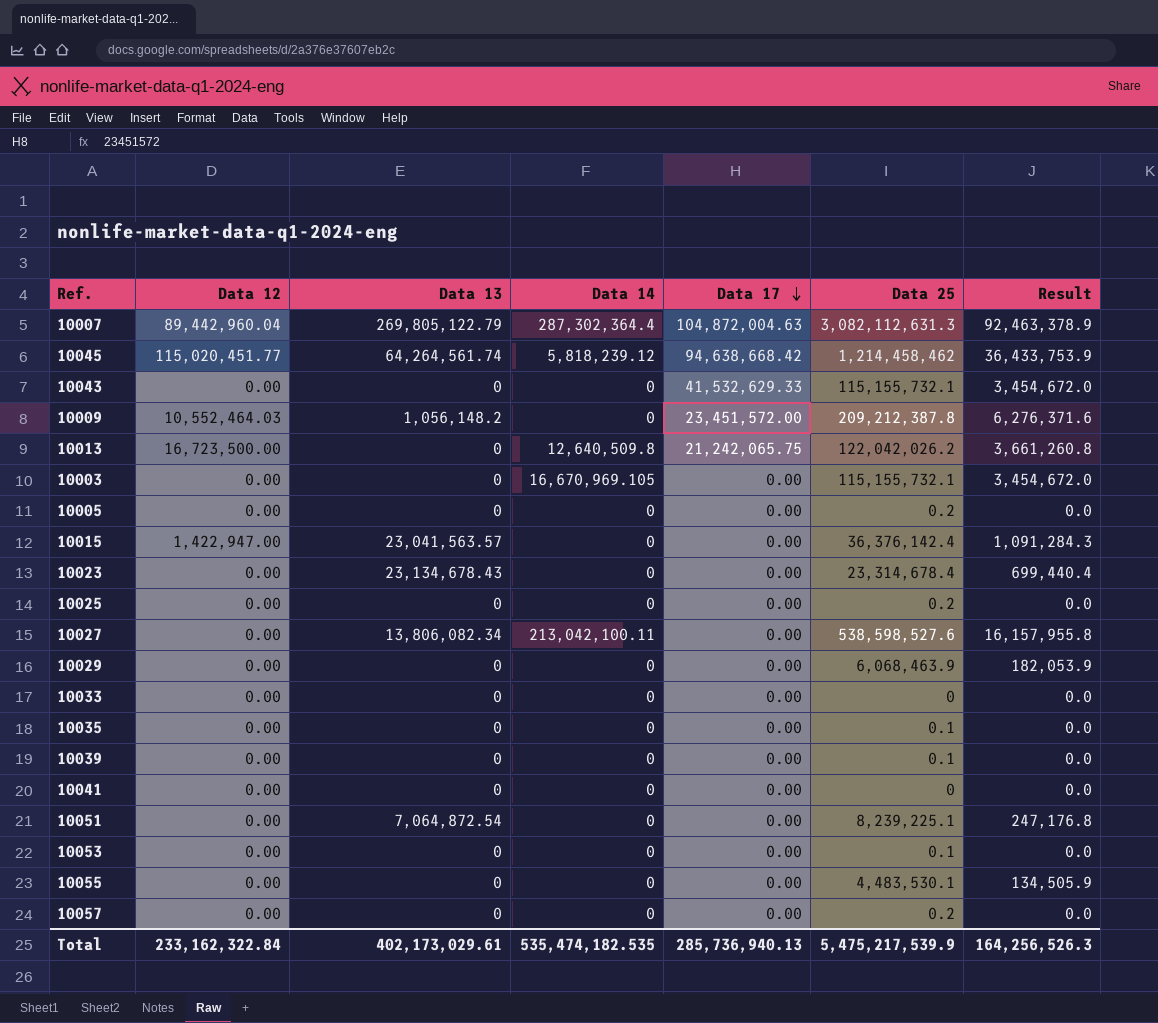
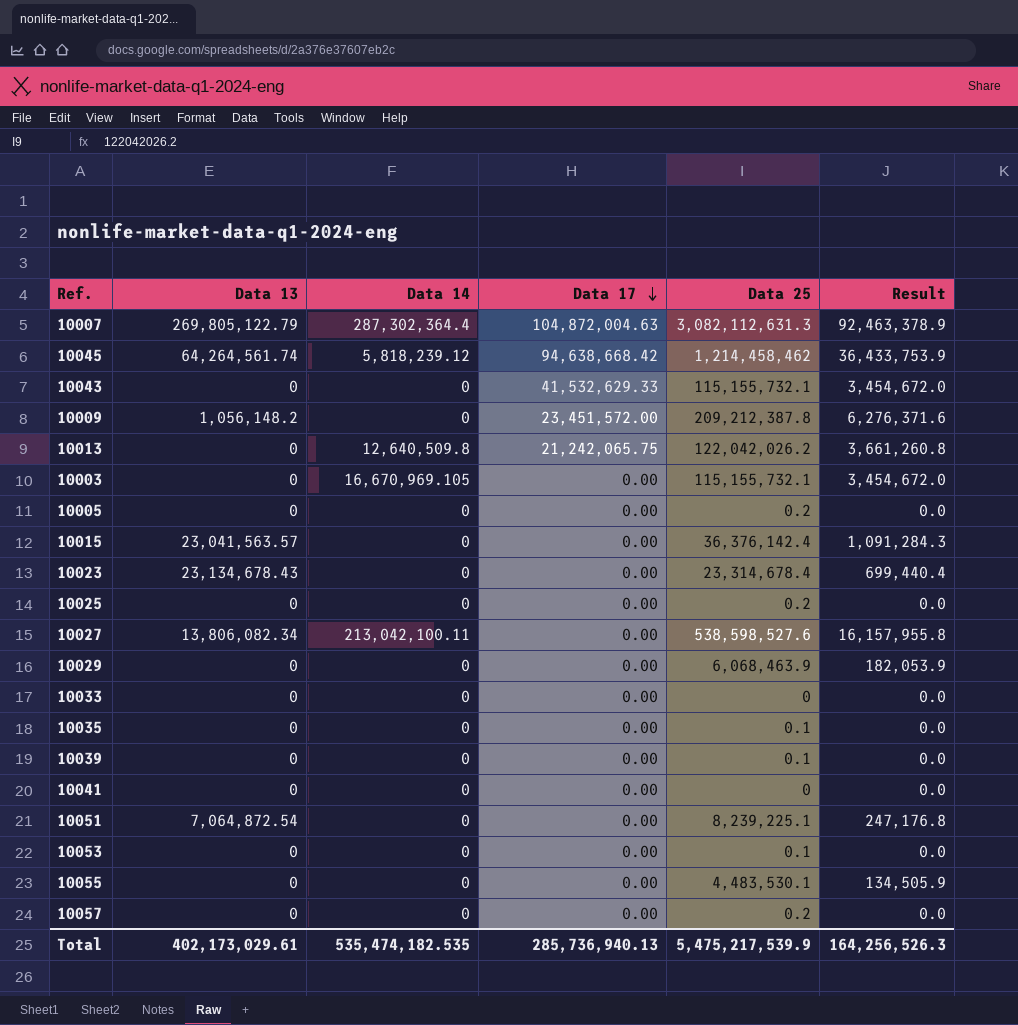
column Data 12 | position: 2 -> none

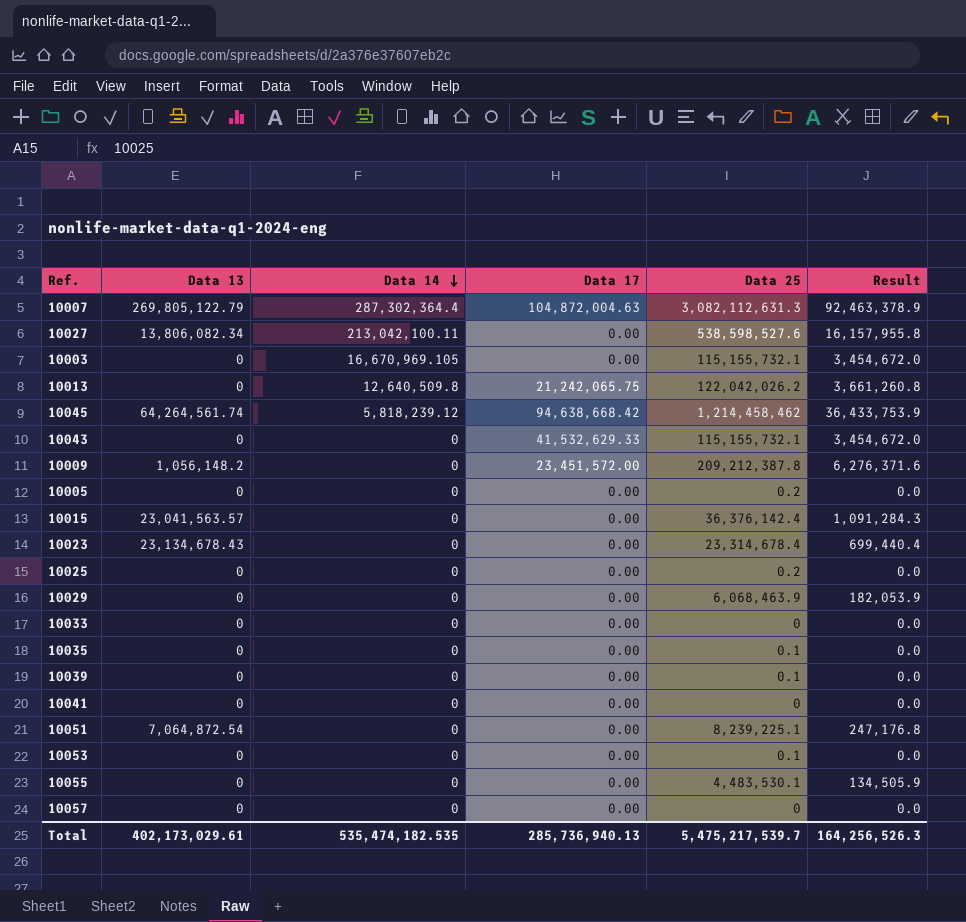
row order: Data 17 descending -> Data 14 descending
10057 | Data 25: 0.2 -> 0
Total | Data 25: 5,475,217,539.9 -> 5,475,217,539.7

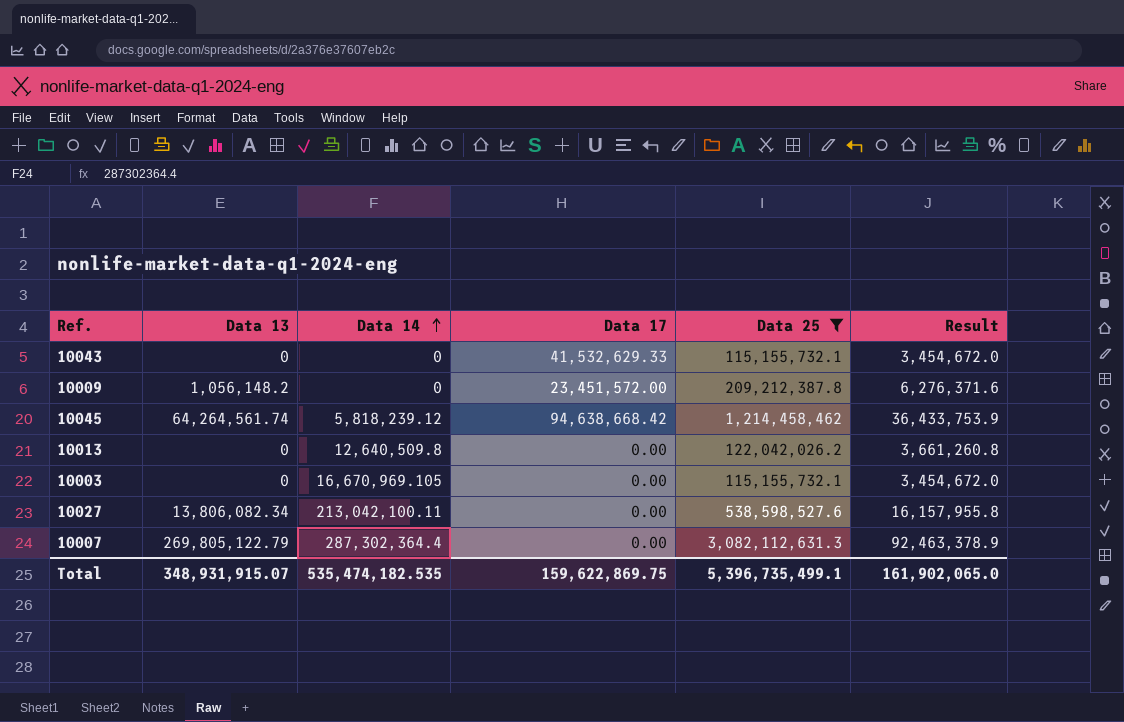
filter: none -> Data 25 >= 115,155,732.1
row order: Data 14 descending -> Data 14 ascending
10013 | Data 17: 21,242,065.75 -> 0.00
10007 | Data 17: 104,872,004.63 -> 0.00
Total | Data 13: 402,173,029.61 -> 348,931,915.07
Total | Data 17: 285,736,940.13 -> 159,622,869.75
Total | Data 25: 5,475,217,539.7 -> 5,396,735,499.1
Total | Result: 164,256,526.3 -> 161,902,065.0

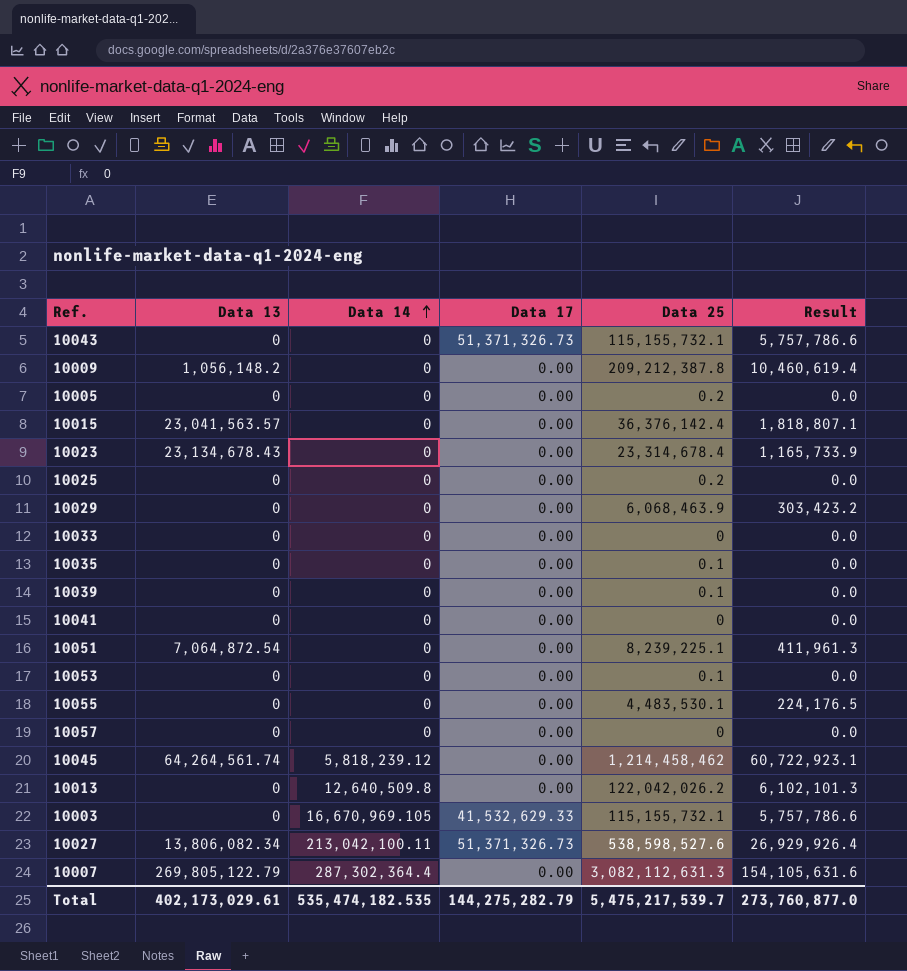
filter: Data 25 >= 115,155,732.1 -> none
column Result | formula: [Data 25] * 0.03 -> [Data 25] * 0.05
10043 | Data 17: 41,532,629.33 -> 51,371,326.73
10009 | Data 17: 23,451,572.00 -> 0.00
10045 | Data 17: 94,638,668.42 -> 0.00
10003 | Data 17: 0.00 -> 41,532,629.33
10027 | Data 17: 0.00 -> 51,371,326.73
Total | Data 13: 348,931,915.07 -> 402,173,029.61
Total | Data 17: 159,622,869.75 -> 144,275,282.79
Total | Data 25: 5,396,735,499.1 -> 5,475,217,539.7
Total | Result: 161,902,065.0 -> 273,760,877.0

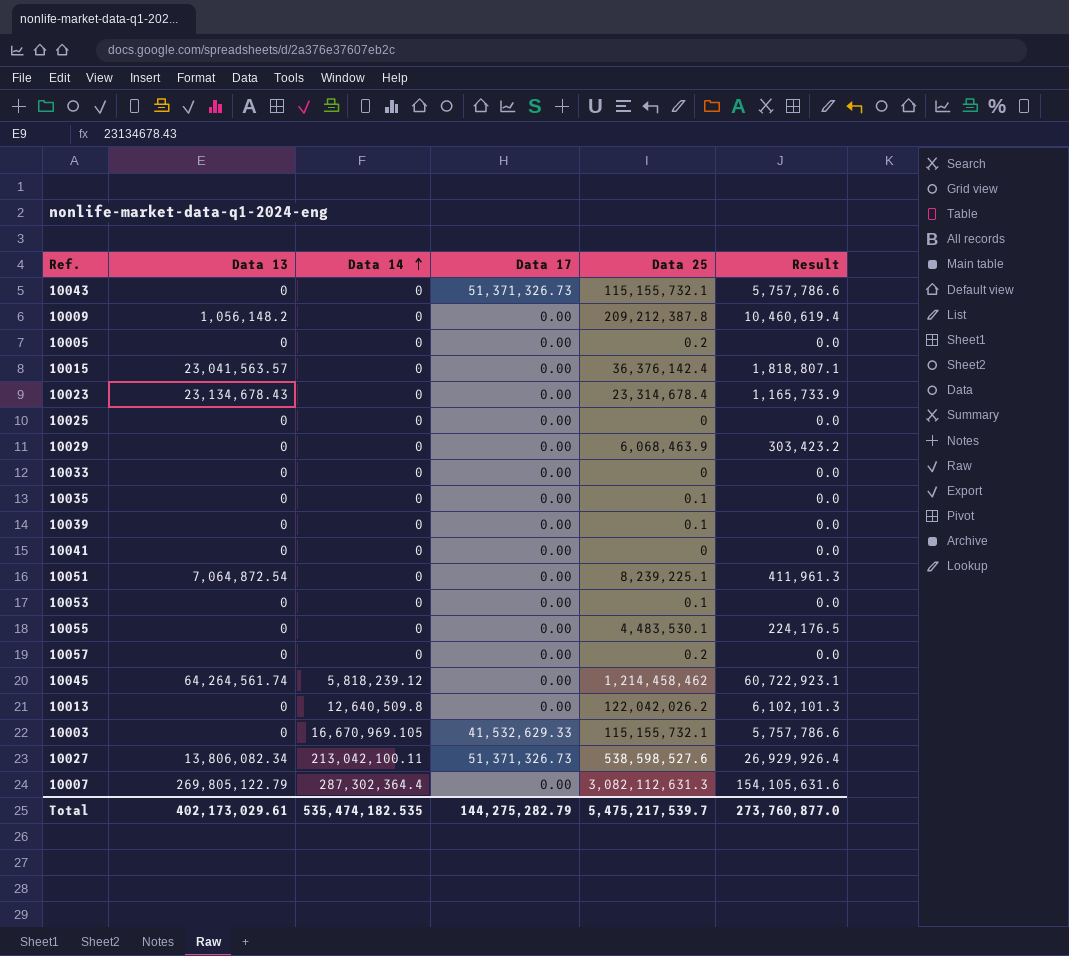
10025 | Data 25: 0.2 -> 0
10057 | Data 25: 0 -> 0.2

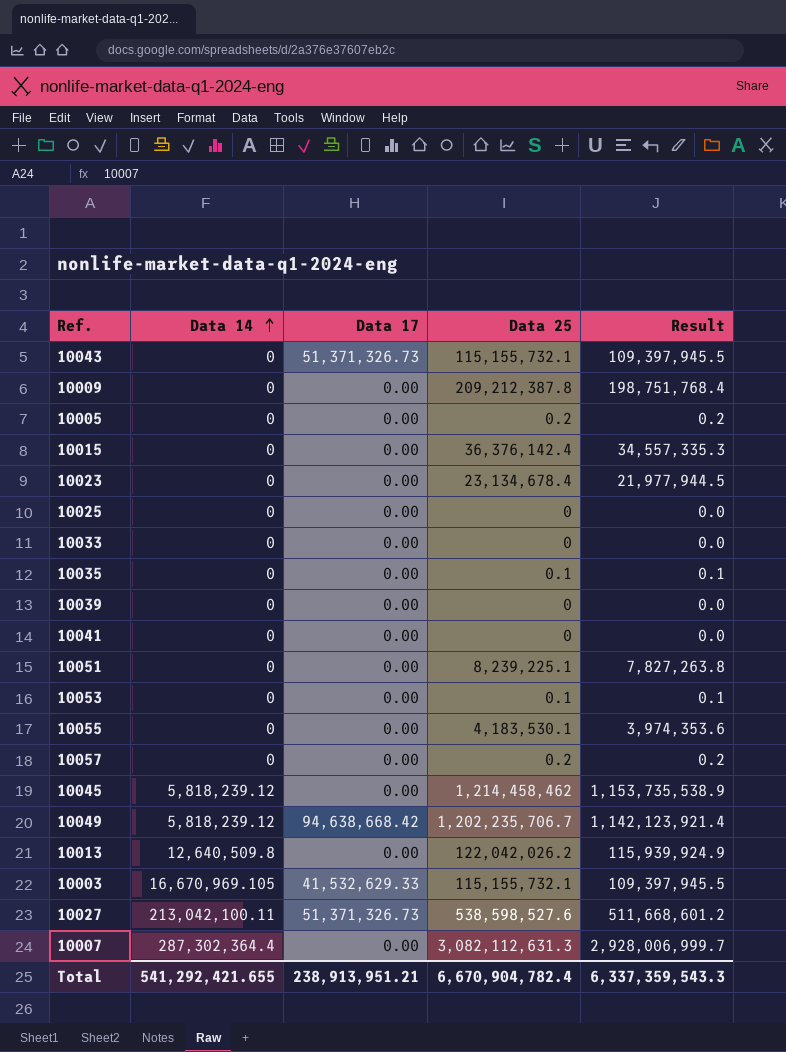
column Data 13 | position: 2 -> none
column Result | formula: [Data 25] * 0.05 -> [Data 25] * 0.95
row 10029: 0 | 0 | 0.00 | 6,068,463.9 | 303,423.2 -> none
10023 | Data 25: 23,314,678.4 -> 23,134,678.4
10039 | Data 25: 0.1 -> 0
10055 | Data 25: 4,483,530.1 -> 4,183,530.1
row 10049: none -> 5,818,239.12 | 94,638,668.42 | 1,202,235,706.7 | 1,142,123,921.4
Total | Data 14: 535,474,182.535 -> 541,292,421.655
Total | Data 17: 144,275,282.79 -> 238,913,951.21
Total | Data 25: 5,475,217,539.7 -> 6,670,904,782.4
Total | Result: 273,760,877.0 -> 6,337,359,543.3

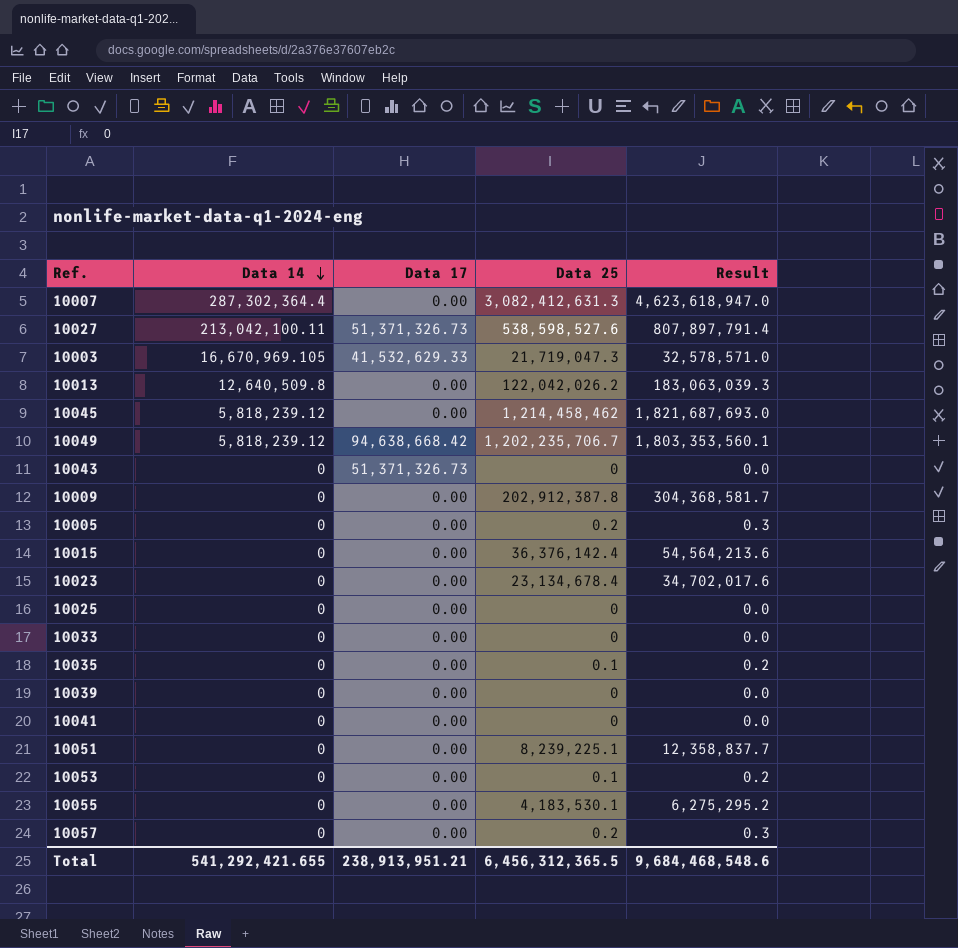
row order: Data 14 ascending -> Data 14 descending
column Result | formula: [Data 25] * 0.95 -> [Data 25] * 1.5
10007 | Data 25: 3,082,112,631.3 -> 3,082,412,631.3
10003 | Data 25: 115,155,732.1 -> 21,719,047.3
10043 | Data 25: 115,155,732.1 -> 0
10009 | Data 25: 209,212,387.8 -> 202,912,387.8
Total | Data 25: 6,670,904,782.4 -> 6,456,312,365.5
Total | Result: 6,337,359,543.3 -> 9,684,468,548.6

